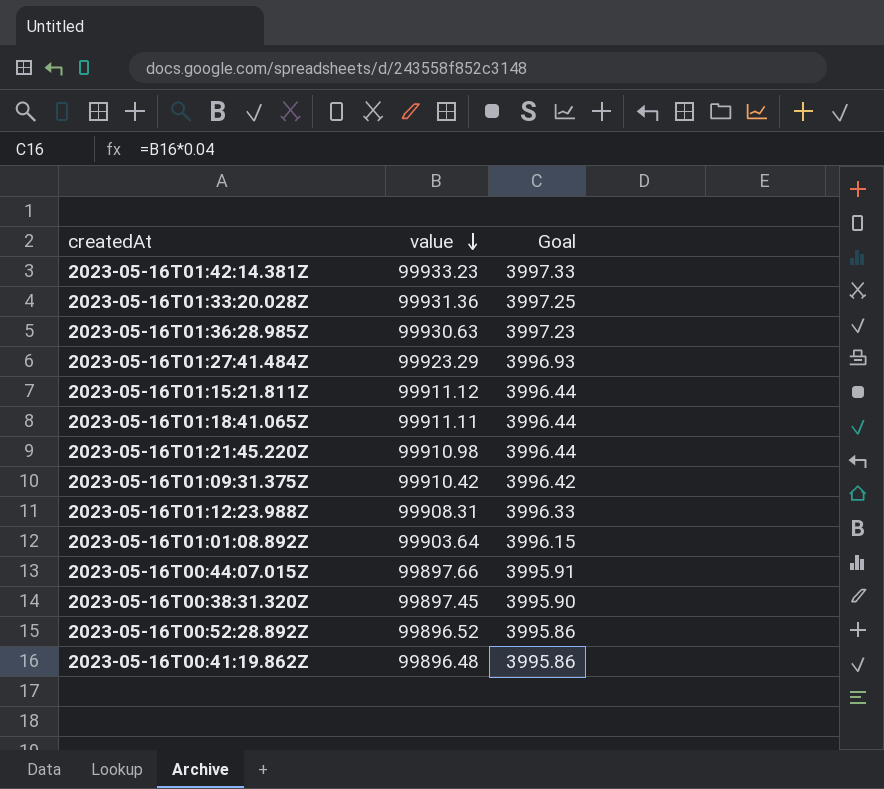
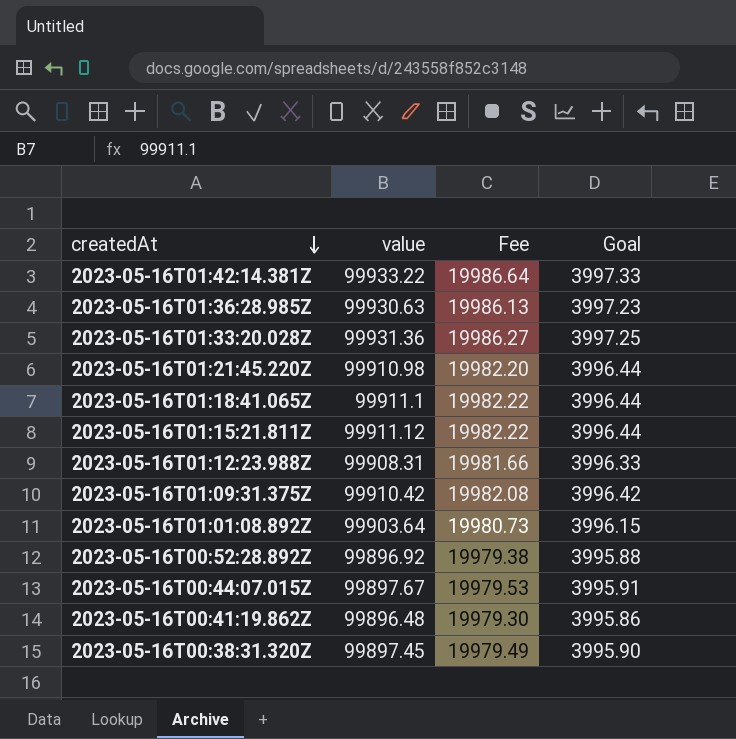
row order: value descending -> createdAt descending
column Fee | formula: none -> [value] * 0.2
row 2023-05-16T01:27:41.484Z: 99923.29 | 3996.93 -> none
2023-05-16T01:42:14.381Z | value: 99933.23 -> 99933.22
2023-05-16T01:18:41.065Z | value: 99911.11 -> 99911.1
2023-05-16T00:52:28.892Z | value: 99896.52 -> 99896.92
2023-05-16T00:52:28.892Z | Goal: 3995.86 -> 3995.88
2023-05-16T00:44:07.015Z | value: 99897.66 -> 99897.67

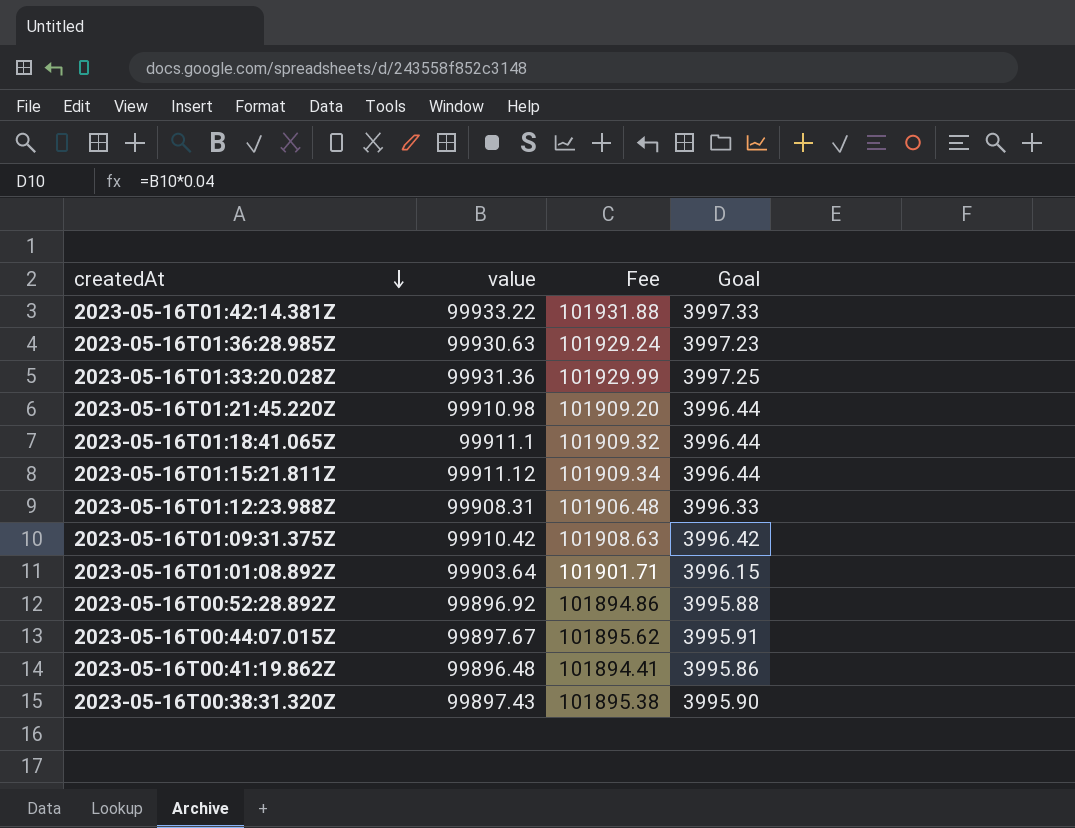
column Fee | formula: [value] * 0.2 -> [value] * 1.02
2023-05-16T00:38:31.320Z | value: 99897.45 -> 99897.43

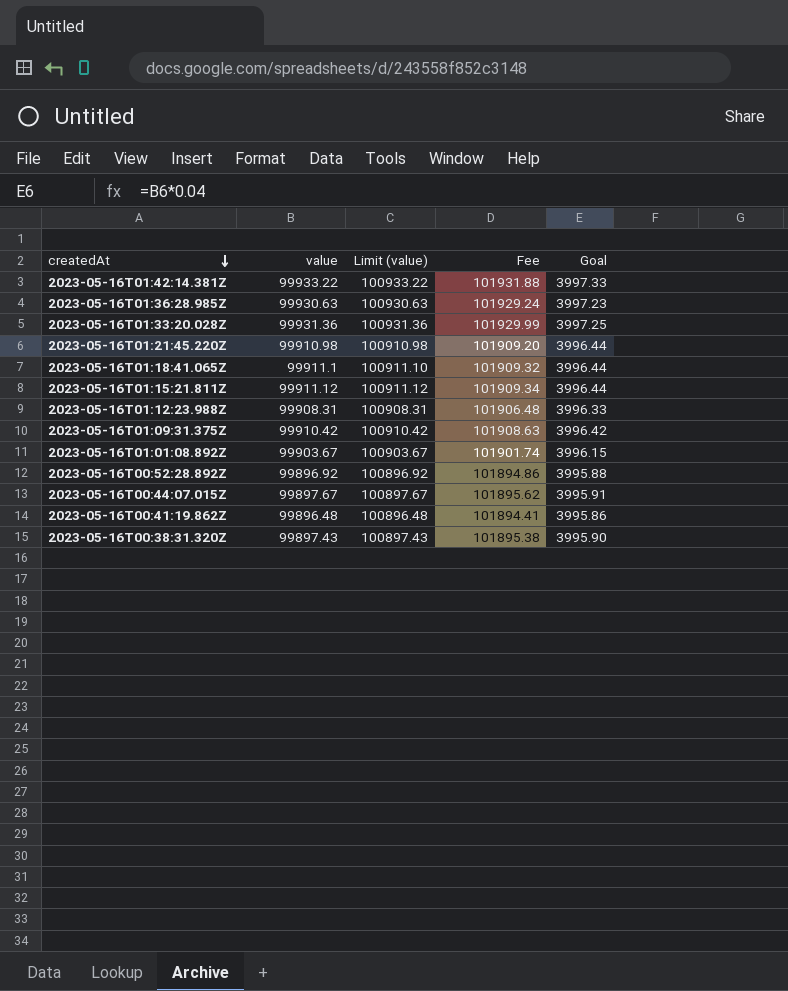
column Limit (value) | formula: none -> [value] + 1000
2023-05-16T01:01:08.892Z | value: 99903.64 -> 99903.67
2023-05-16T01:01:08.892Z | Fee: 101901.71 -> 101901.74

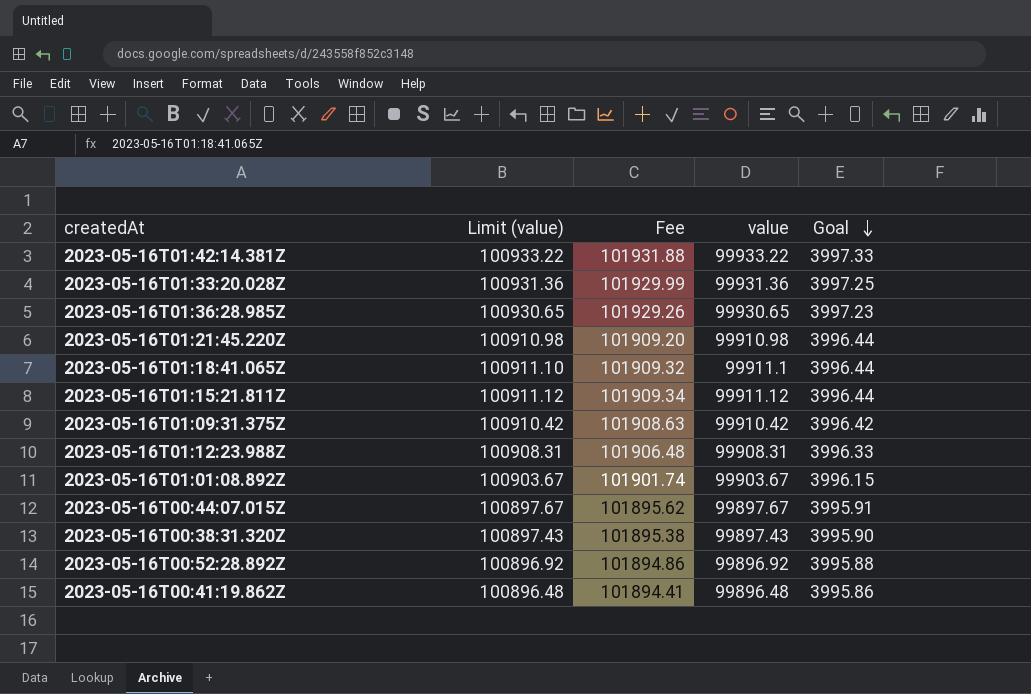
row order: createdAt descending -> Goal descending
column value | position: 2 -> 4
2023-05-16T01:36:28.985Z | Limit (value): 100930.63 -> 100930.65
2023-05-16T01:36:28.985Z | Fee: 101929.24 -> 101929.26
2023-05-16T01:36:28.985Z | value: 99930.63 -> 99930.65

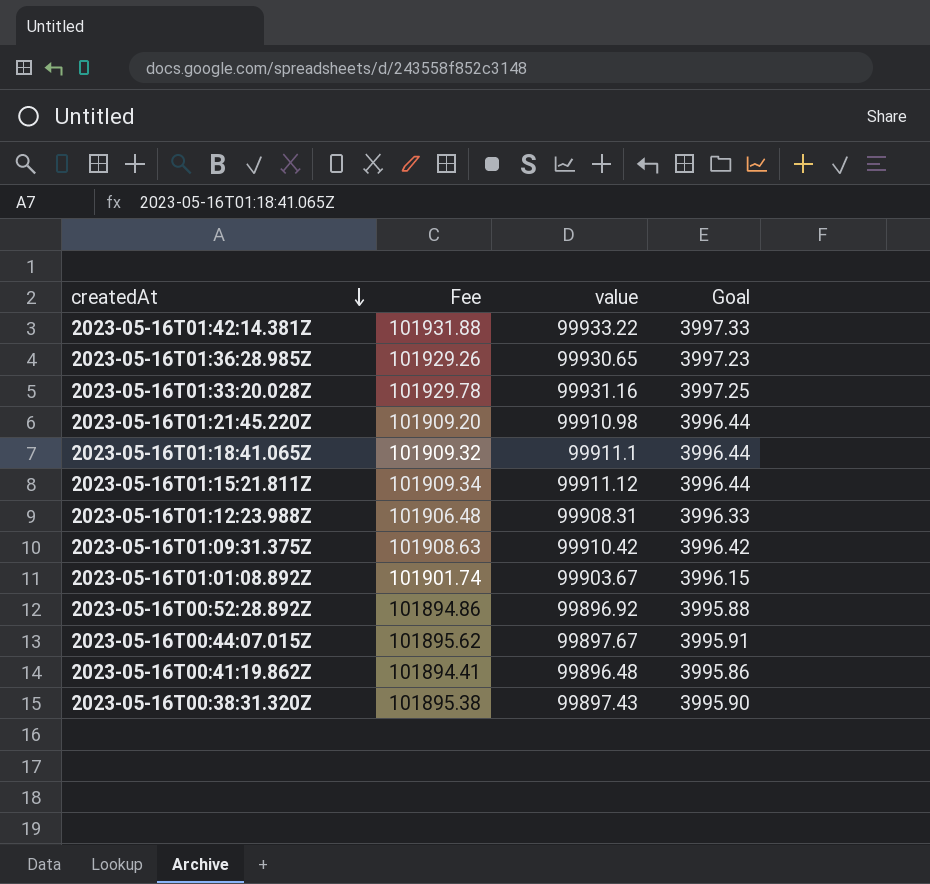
row order: Goal descending -> createdAt descending
column Limit (value) | formula: [value] + 1000 -> none
2023-05-16T01:33:20.028Z | Fee: 101929.99 -> 101929.78
2023-05-16T01:33:20.028Z | value: 99931.36 -> 99931.16

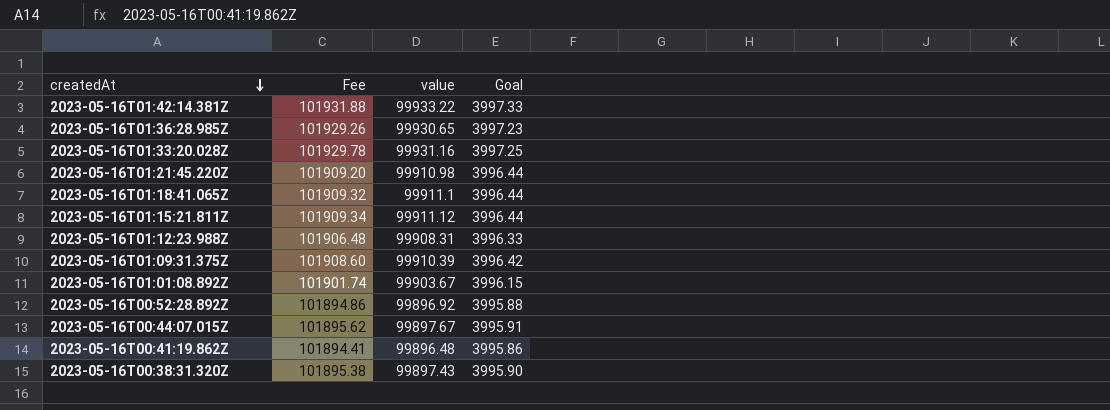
2023-05-16T01:09:31.375Z | Fee: 101908.63 -> 101908.60
2023-05-16T01:09:31.375Z | value: 99910.42 -> 99910.39

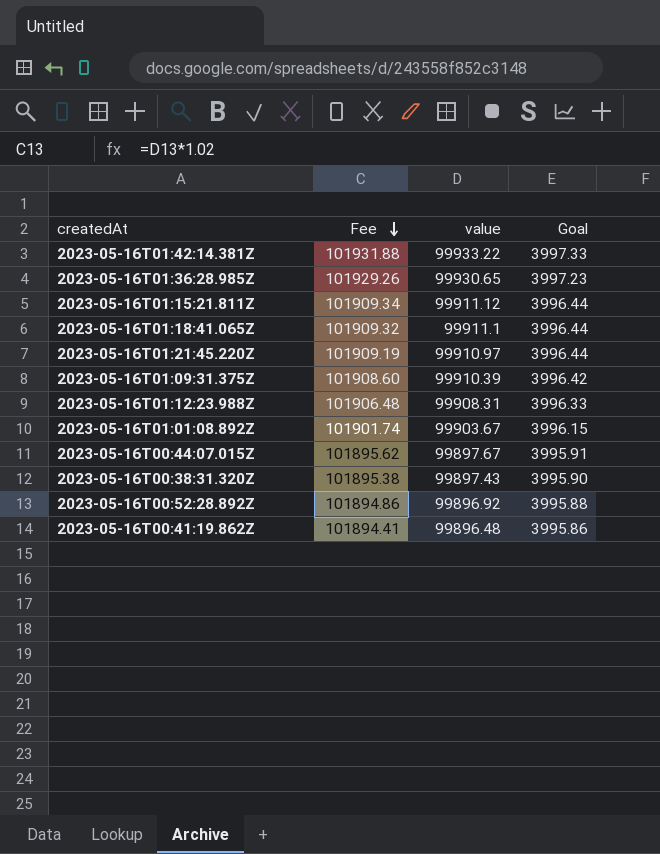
row order: createdAt descending -> Fee descending
row 2023-05-16T01:33:20.028Z: 101929.78 | 99931.16 | 3997.25 -> none
2023-05-16T01:21:45.220Z | Fee: 101909.20 -> 101909.19
2023-05-16T01:21:45.220Z | value: 99910.98 -> 99910.97

